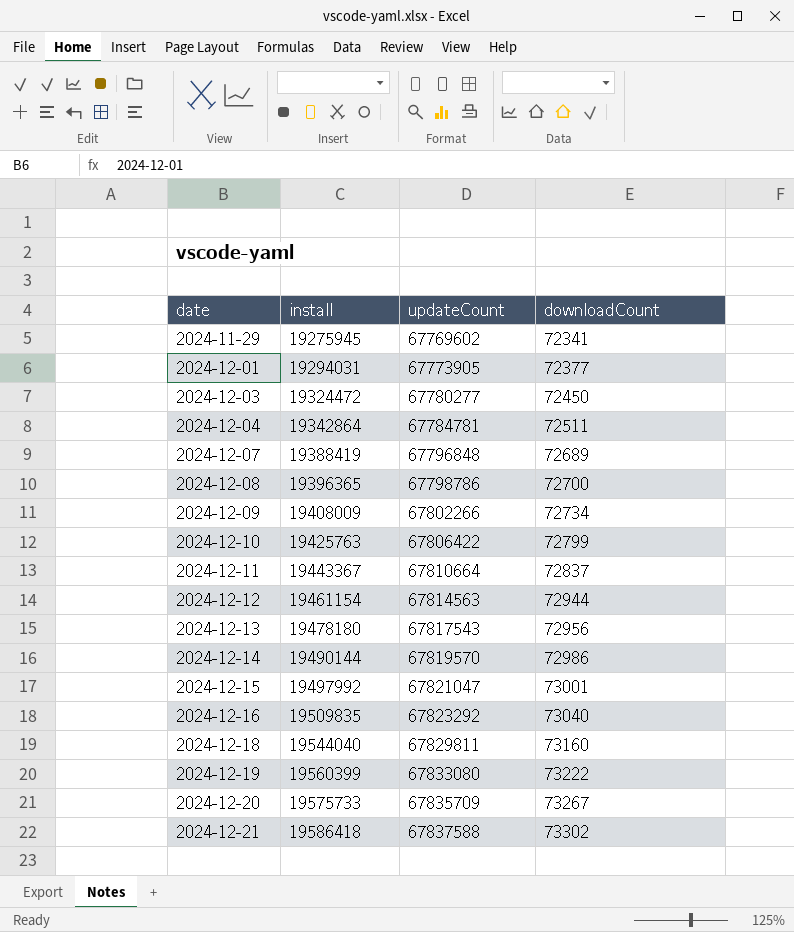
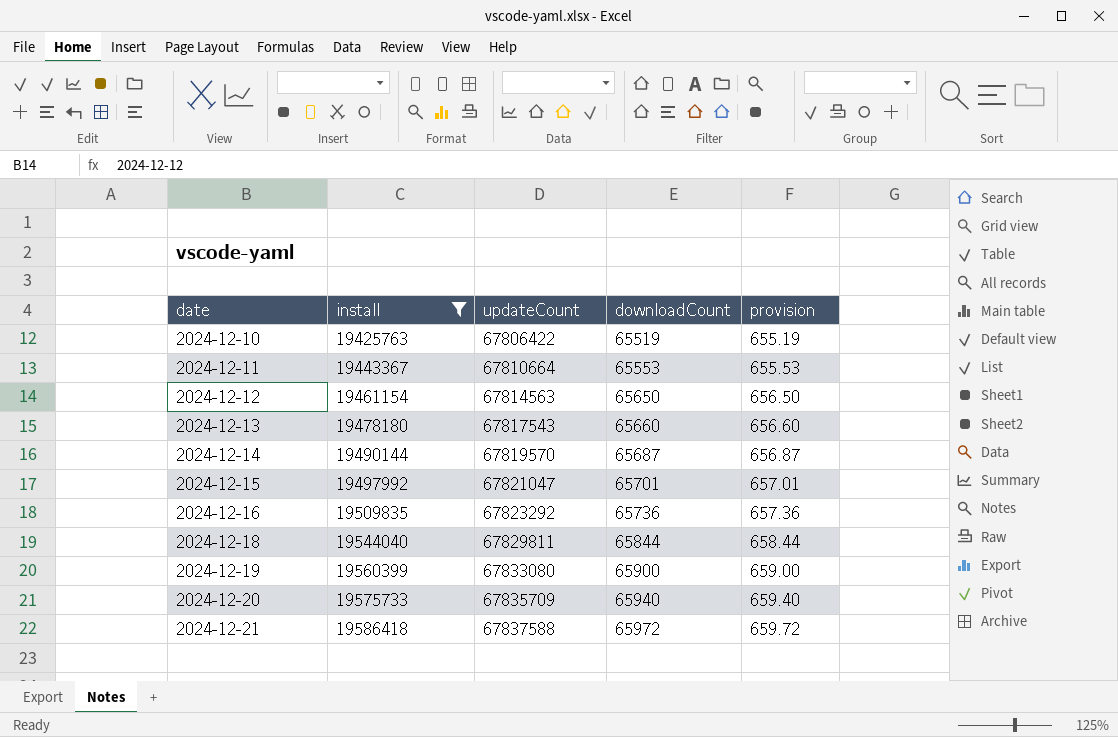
filter: none -> install >= 19425763
column provision | formula: none -> [downloadCount] * 0.01
2024-12-10 | downloadCount: 72799 -> 65519
2024-12-11 | downloadCount: 72837 -> 65553
2024-12-12 | downloadCount: 72944 -> 65650
2024-12-13 | downloadCount: 72956 -> 65660
2024-12-14 | downloadCount: 72986 -> 65687
2024-12-15 | downloadCount: 73001 -> 65701
2024-12-16 | downloadCount: 73040 -> 65736
2024-12-18 | downloadCount: 73160 -> 65844
2024-12-19 | downloadCount: 73222 -> 65900
2024-12-20 | downloadCount: 73267 -> 65940
2024-12-21 | downloadCount: 73302 -> 65972

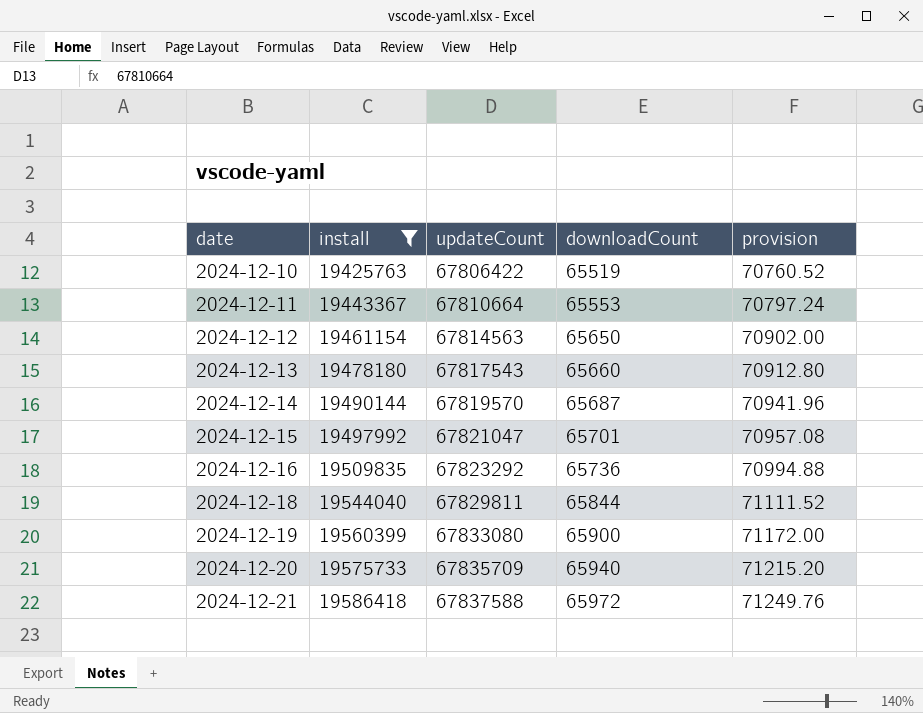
column provision | formula: [downloadCount] * 0.01 -> [downloadCount] * 1.08

